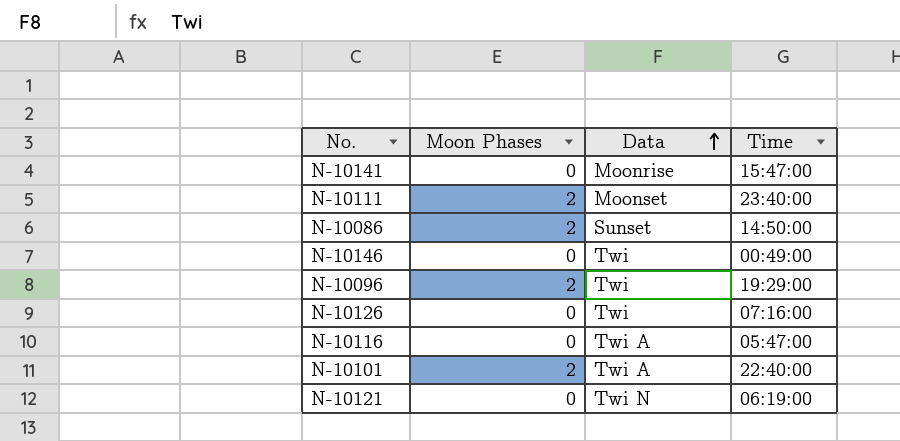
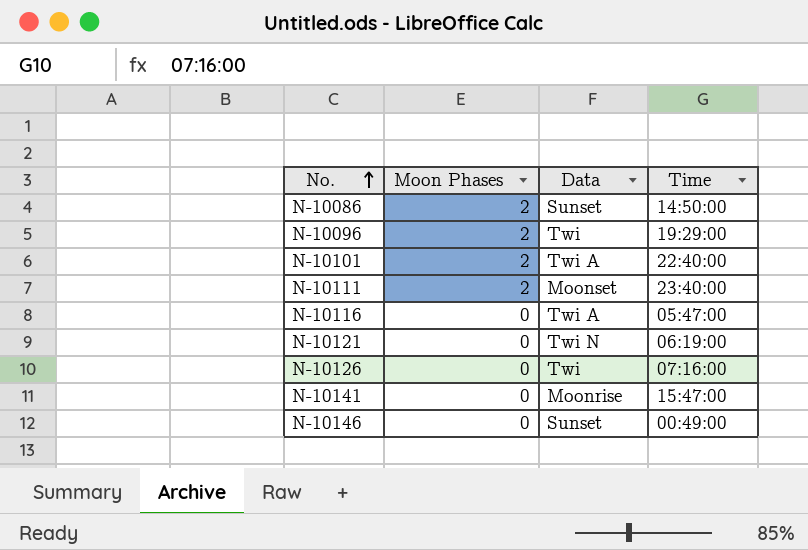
row order: Data ascending -> No. ascending
N-10146 | Data: Twi -> Sunset

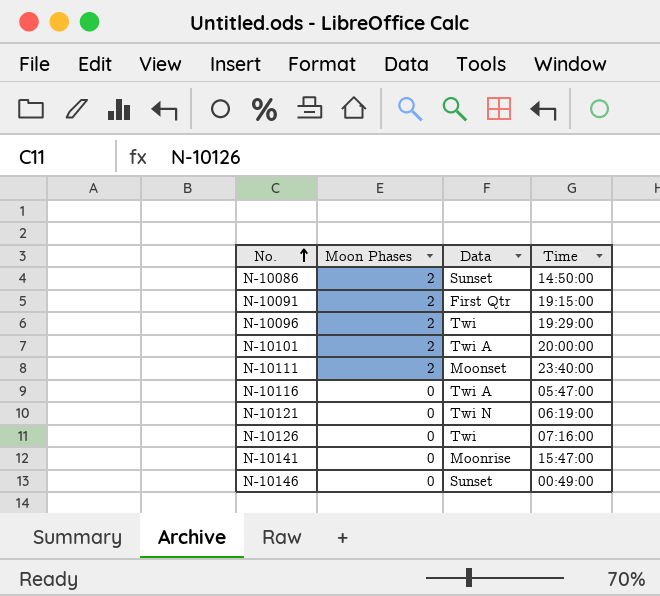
row N-10091: none -> 2 | First Qtr | 19:15:00
N-10101 | Time: 22:40:00 -> 20:00:00

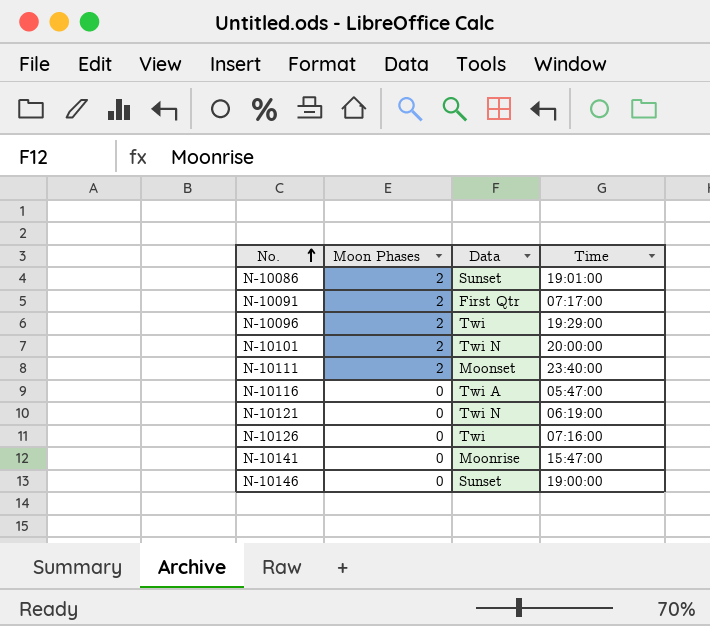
N-10086 | Time: 14:50:00 -> 19:01:00
N-10091 | Time: 19:15:00 -> 07:17:00
N-10101 | Data: Twi A -> Twi N
N-10146 | Time: 00:49:00 -> 19:00:00

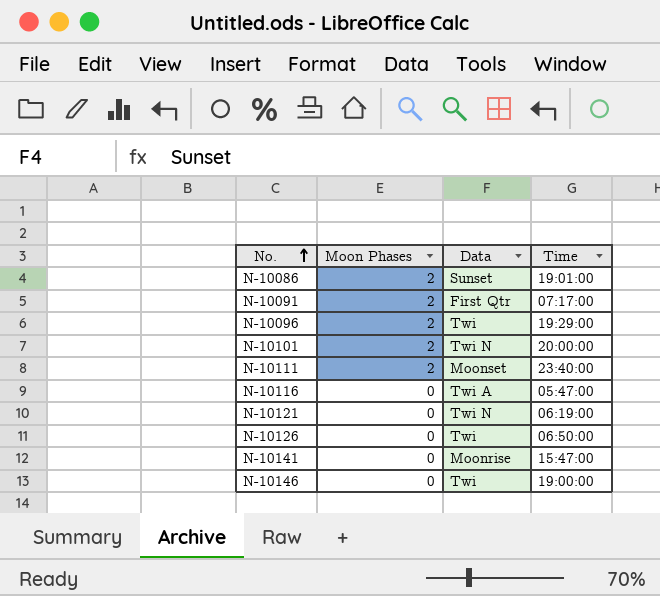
N-10126 | Time: 07:16:00 -> 06:50:00
N-10146 | Data: Sunset -> Twi

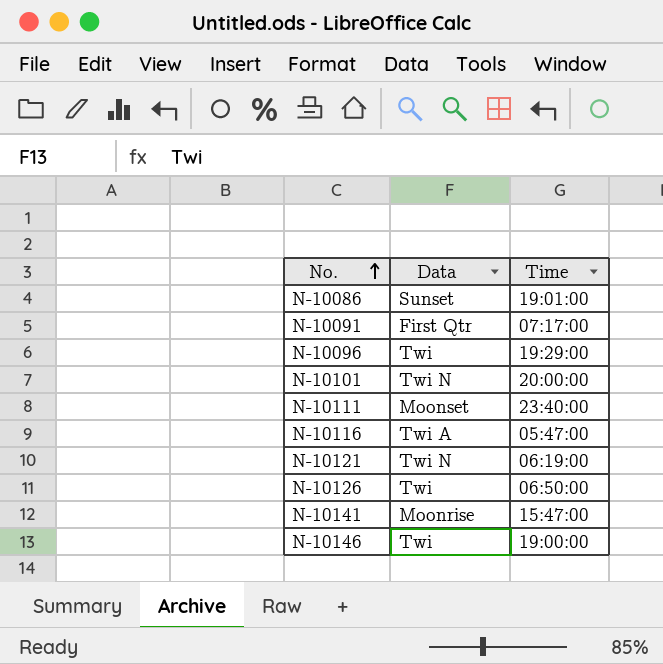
column Moon Phases | position: 2 -> none

